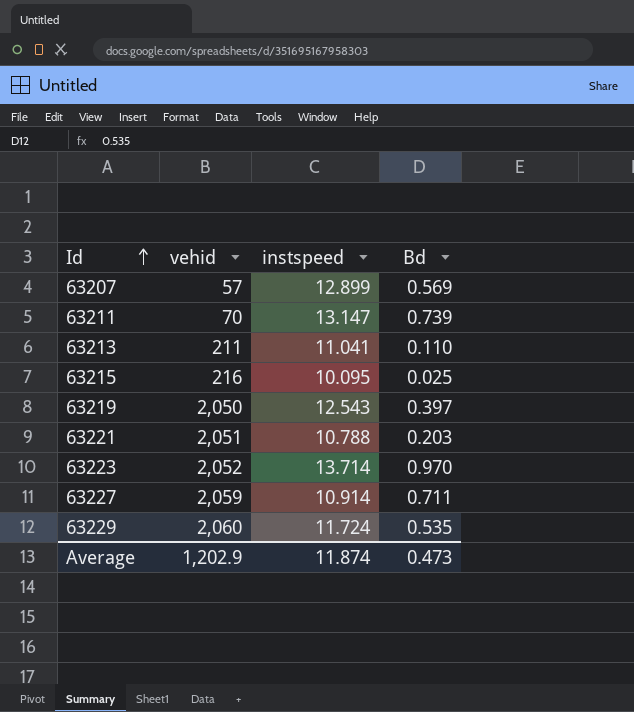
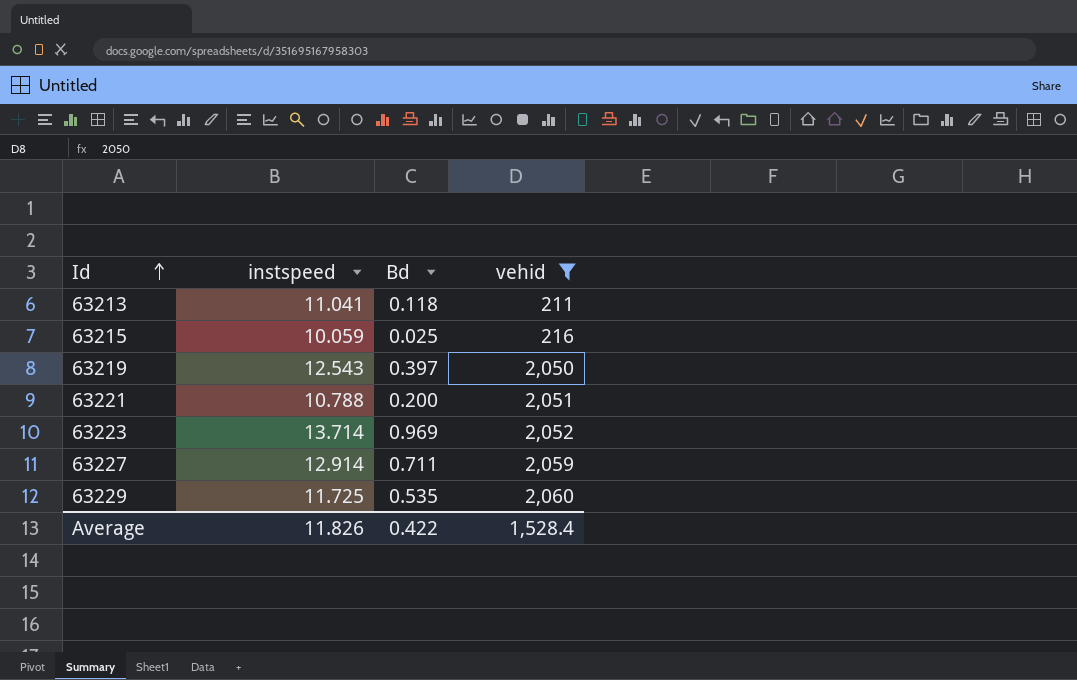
filter: none -> vehid >= 211
column vehid | position: 2 -> 4
63213 | Bd: 0.110 -> 0.118
63215 | instspeed: 10.095 -> 10.059
63221 | Bd: 0.203 -> 0.200
63223 | Bd: 0.970 -> 0.969
63227 | instspeed: 10.914 -> 12.914
63229 | instspeed: 11.724 -> 11.725
Average | instspeed: 11.874 -> 11.826
Average | Bd: 0.473 -> 0.422
Average | vehid: 1,202.9 -> 1,528.4

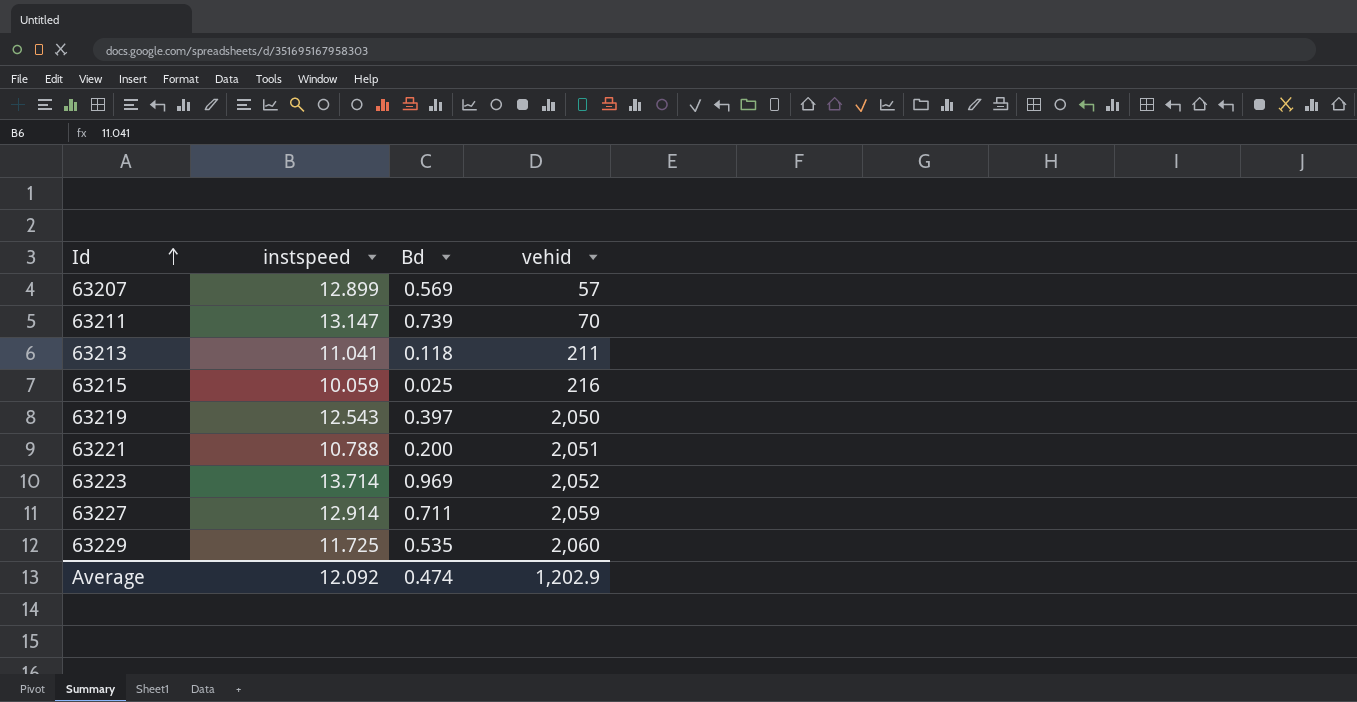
filter: vehid >= 211 -> none
Average | instspeed: 11.826 -> 12.092
Average | Bd: 0.422 -> 0.474
Average | vehid: 1,528.4 -> 1,202.9

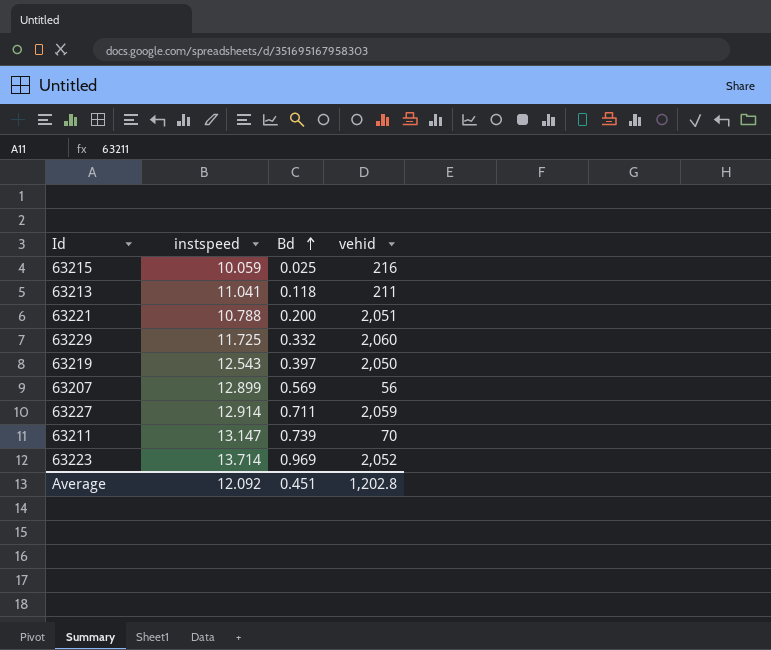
row order: Id ascending -> Bd ascending
63229 | Bd: 0.535 -> 0.332
63207 | vehid: 57 -> 56
Average | Bd: 0.474 -> 0.451
Average | vehid: 1,202.9 -> 1,202.8

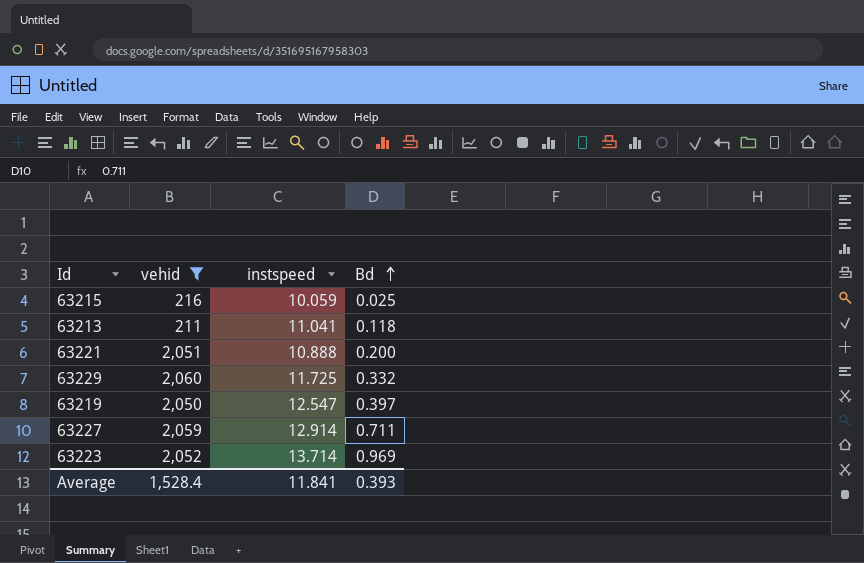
filter: none -> vehid >= 211
column vehid | position: 4 -> 2
63221 | instspeed: 10.788 -> 10.888
63219 | instspeed: 12.543 -> 12.547
Average | vehid: 1,202.8 -> 1,528.4
Average | instspeed: 12.092 -> 11.841
Average | Bd: 0.451 -> 0.393

